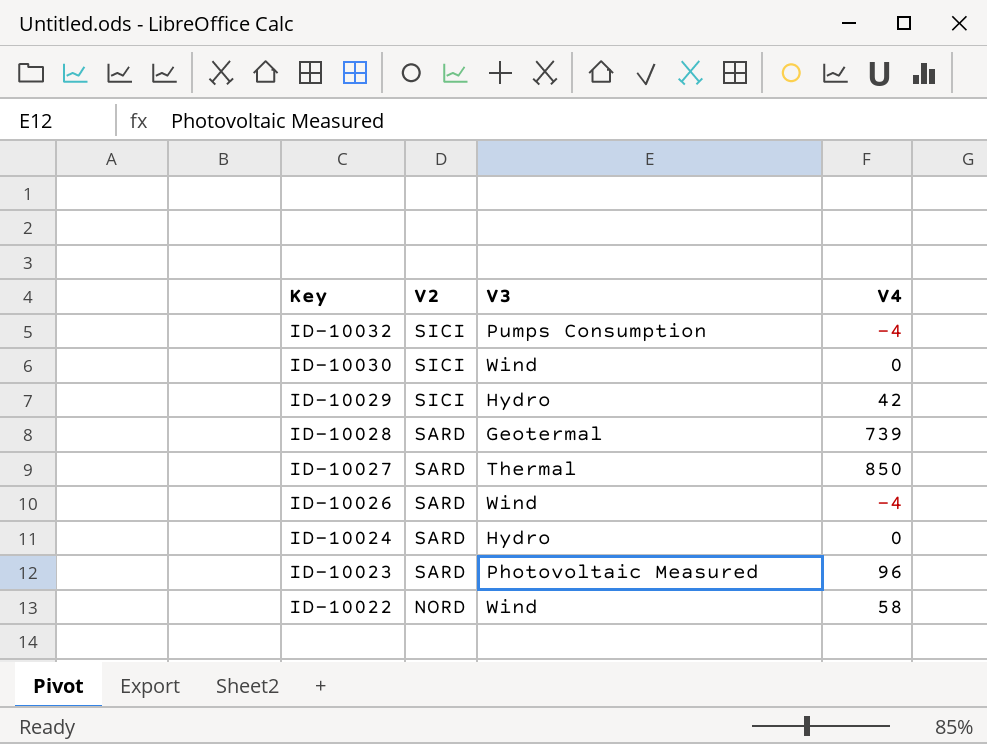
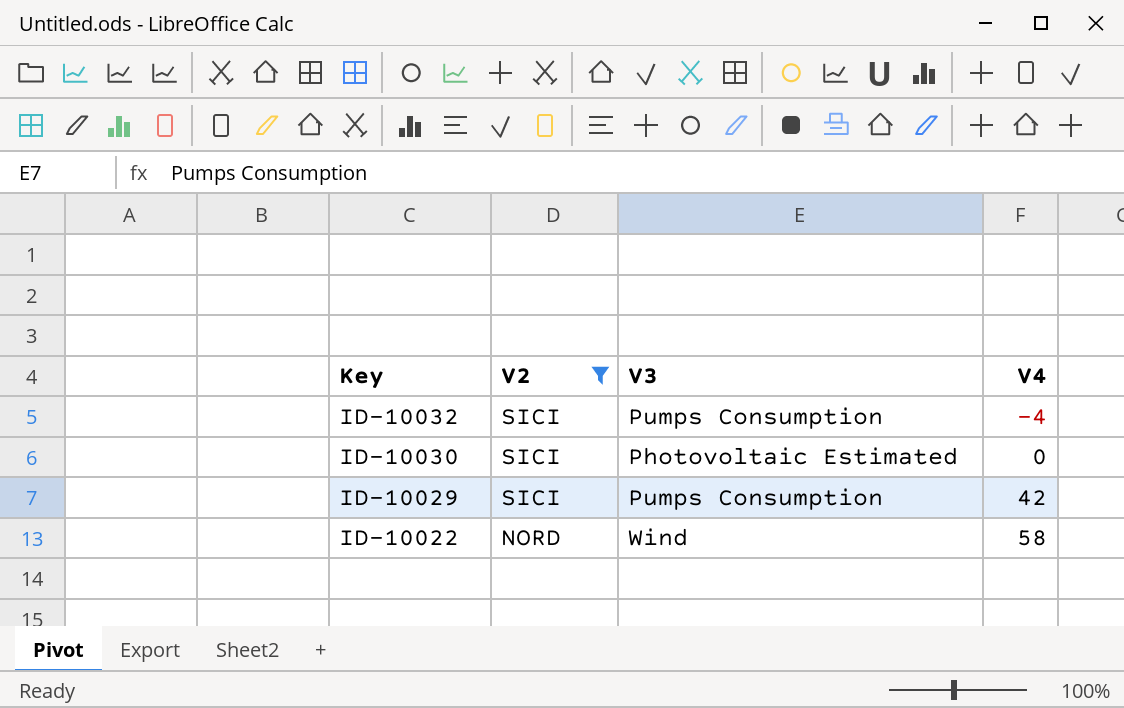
filter: none -> V2 != SARD
ID-10030 | V3: Wind -> Photovoltaic Estimated
ID-10029 | V3: Hydro -> Pumps Consumption

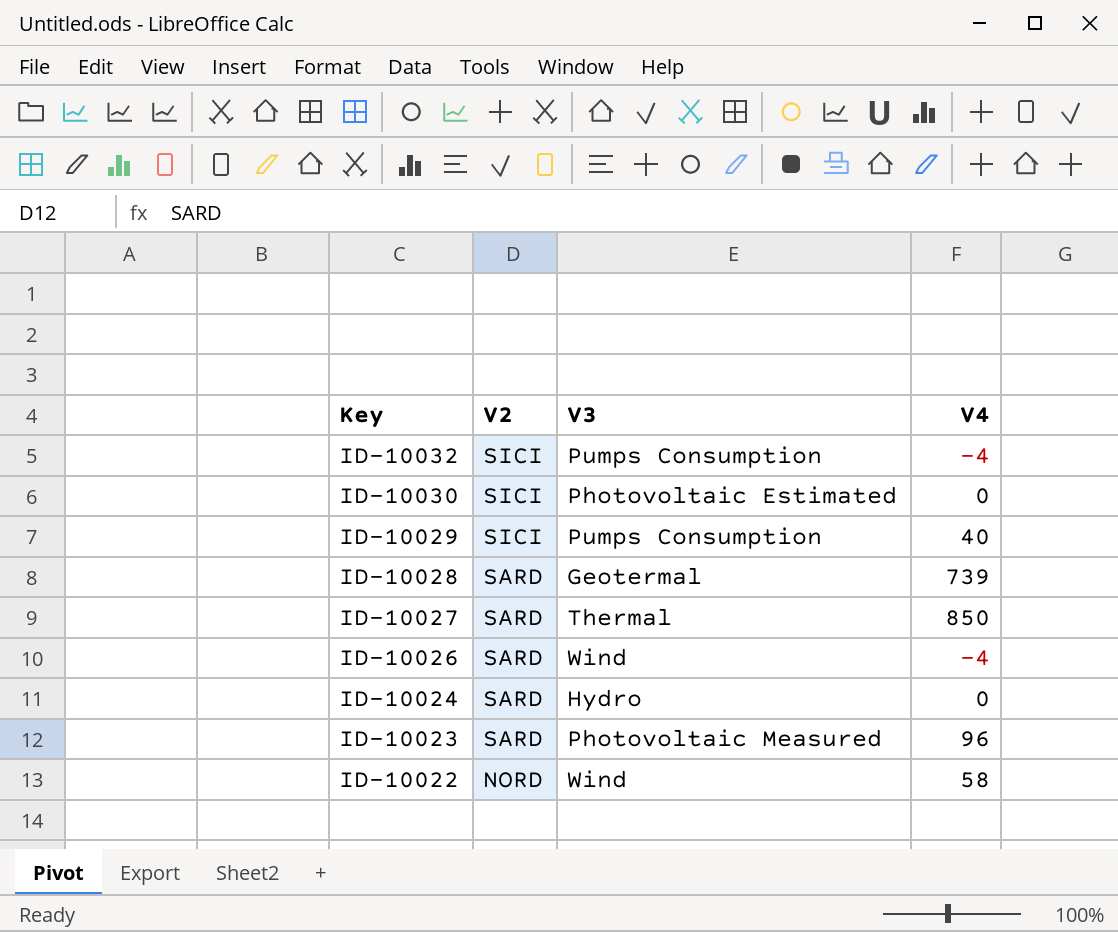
filter: V2 != SARD -> none
ID-10029 | V4: 42 -> 40

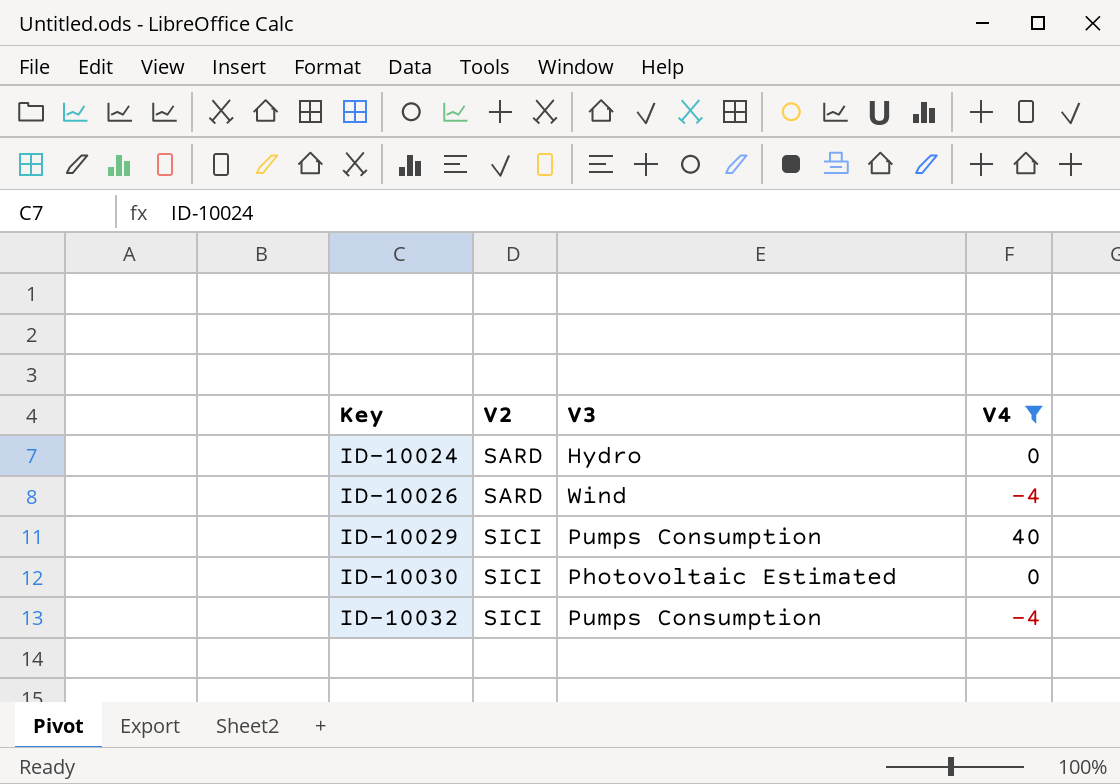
filter: none -> V4 <= 40
row order: Key descending -> Key ascending

